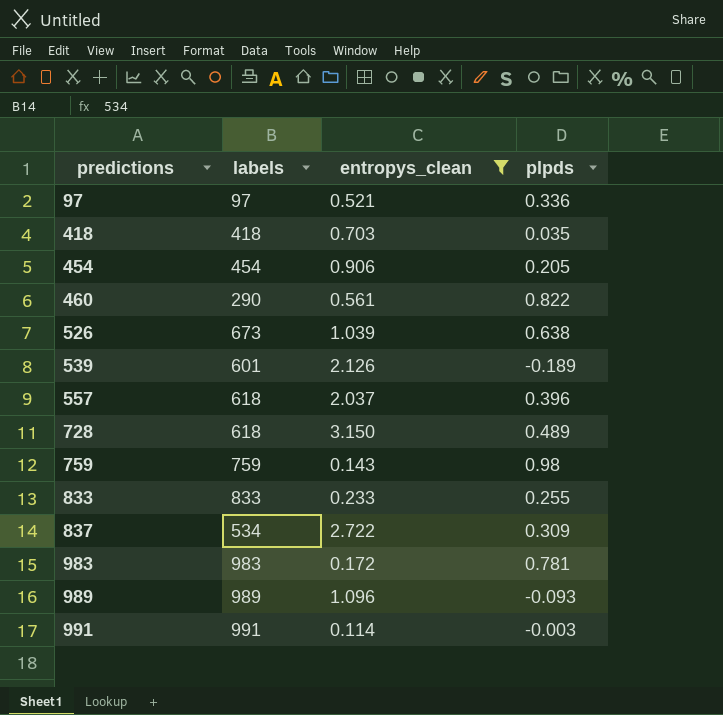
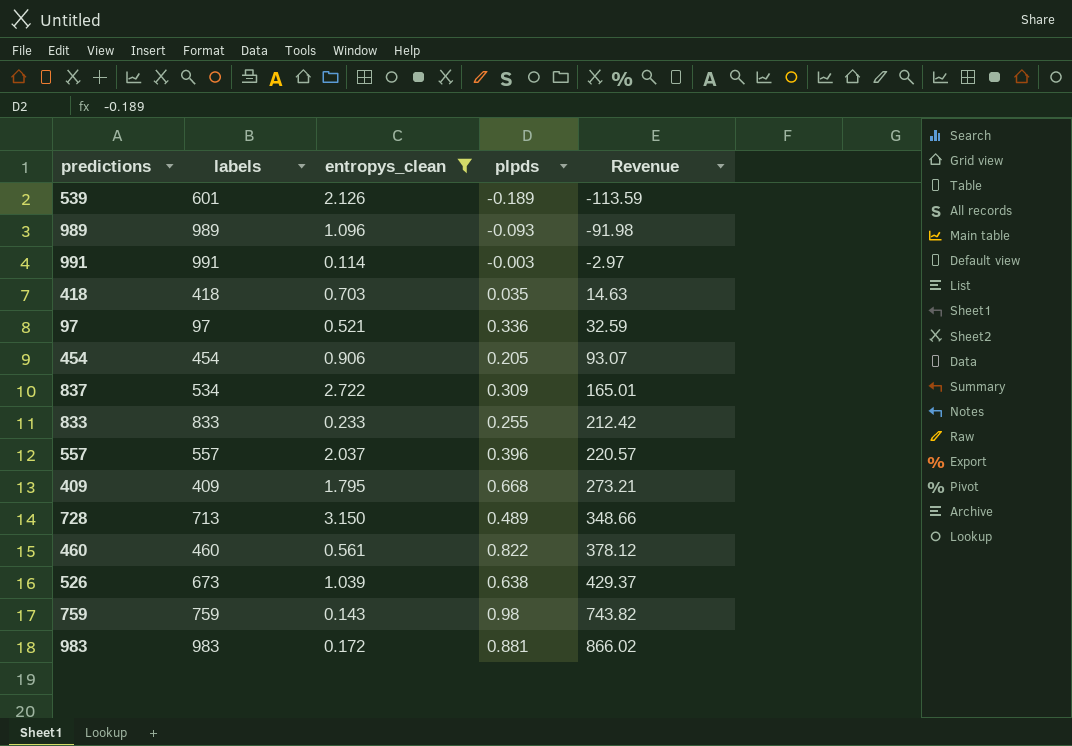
row order: predictions ascending -> Revenue ascending
column Revenue | formula: none -> [labels] * [plpds]
557 | labels: 618 -> 557
row 409: none -> 409 | 1.795 | 0.668 | 273.21
728 | labels: 618 -> 713
460 | labels: 290 -> 460
983 | plpds: 0.781 -> 0.881

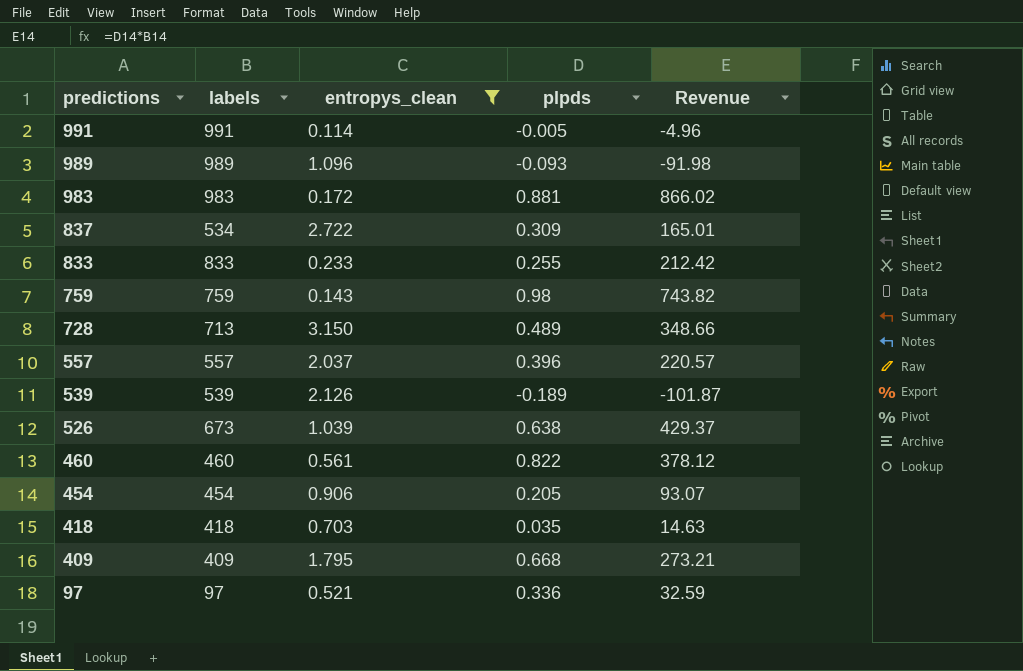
row order: Revenue ascending -> predictions descending
991 | plpds: -0.003 -> -0.005
991 | Revenue: -2.97 -> -4.96
539 | labels: 601 -> 539
539 | Revenue: -113.59 -> -101.87

